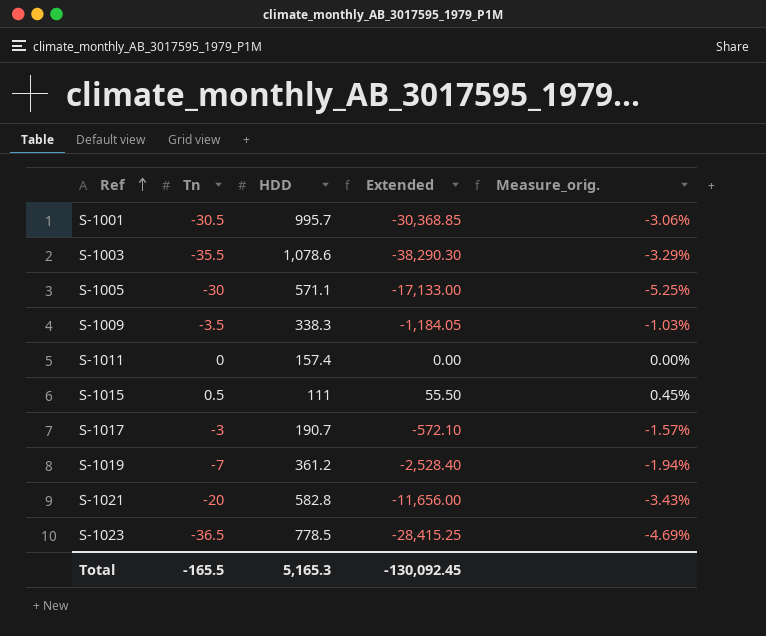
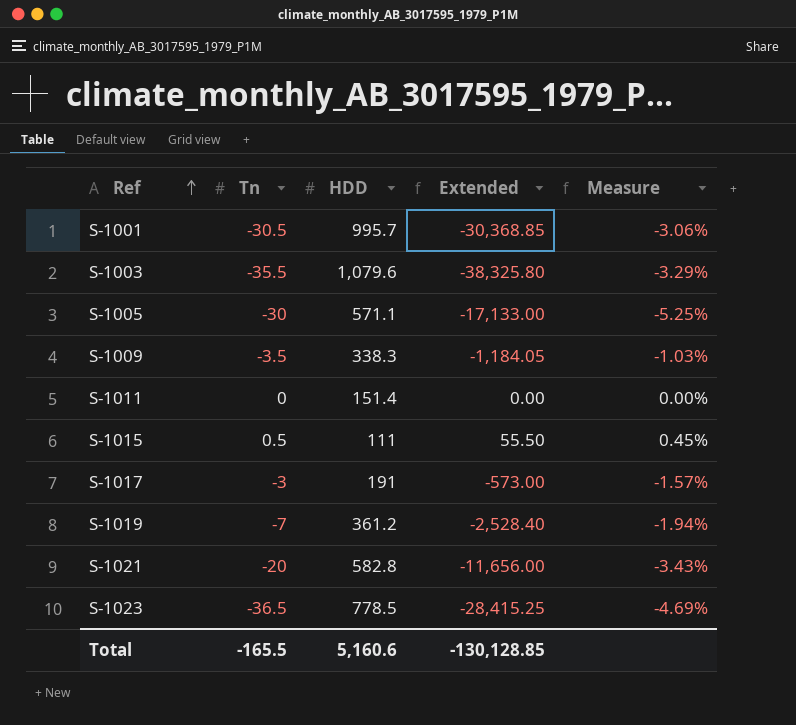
column name: Measure_orig. -> Measure
S-1003 | HDD: 1,078.6 -> 1,079.6
S-1003 | Extended: -38,290.30 -> -38,325.80
S-1011 | HDD: 157.4 -> 151.4
S-1017 | HDD: 190.7 -> 191
S-1017 | Extended: -572.10 -> -573.00
Total | HDD: 5,165.3 -> 5,160.6
Total | Extended: -130,092.45 -> -130,128.85

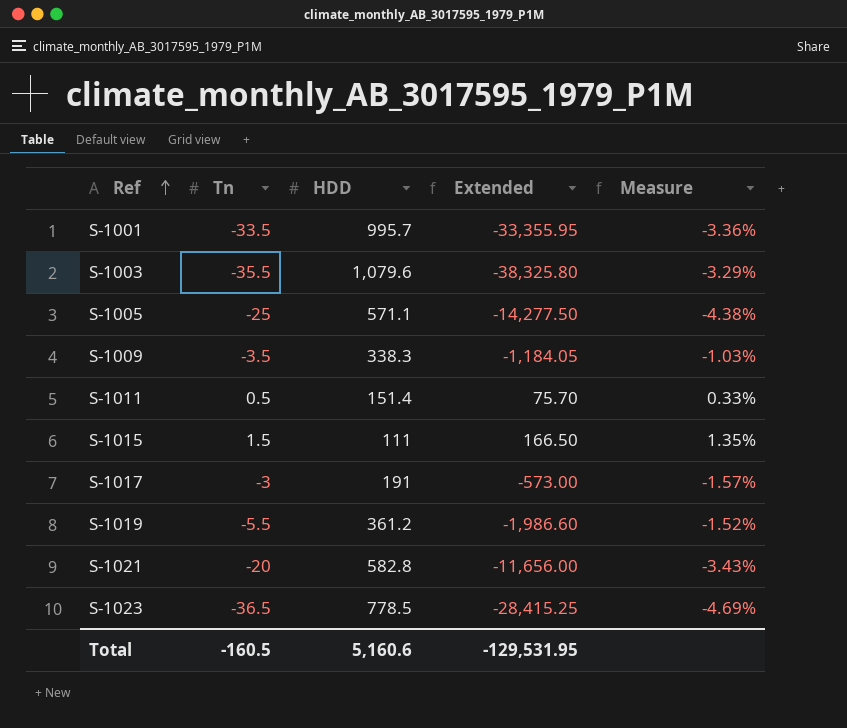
S-1001 | Tn: -30.5 -> -33.5
S-1001 | Extended: -30,368.85 -> -33,355.95
S-1001 | Measure: -3.06% -> -3.36%
S-1005 | Tn: -30 -> -25
S-1005 | Extended: -17,133.00 -> -14,277.50
S-1005 | Measure: -5.25% -> -4.38%
S-1011 | Tn: 0 -> 0.5
S-1011 | Extended: 0.00 -> 75.70
S-1011 | Measure: 0.00% -> 0.33%
S-1015 | Tn: 0.5 -> 1.5
S-1015 | Extended: 55.50 -> 166.50
S-1015 | Measure: 0.45% -> 1.35%
S-1019 | Tn: -7 -> -5.5
S-1019 | Extended: -2,528.40 -> -1,986.60
S-1019 | Measure: -1.94% -> -1.52%
Total | Tn: -165.5 -> -160.5
Total | Extended: -130,128.85 -> -129,531.95

